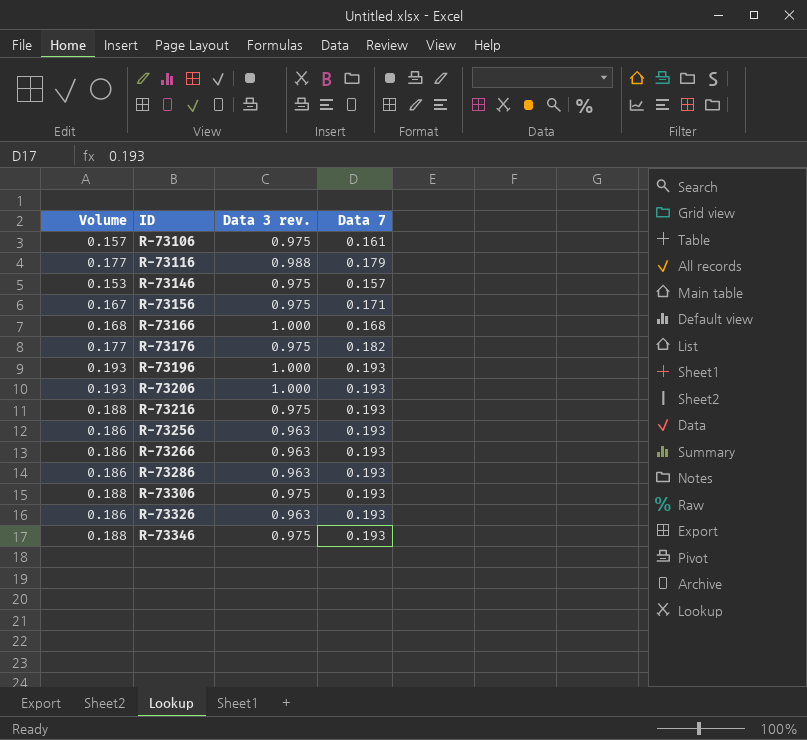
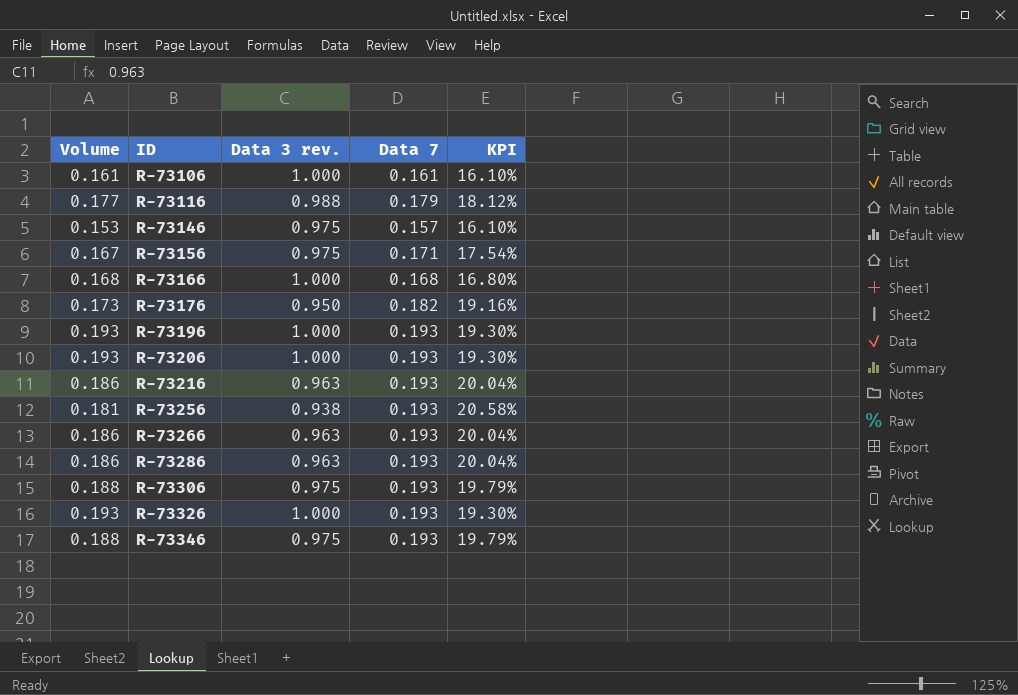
column KPI | formula: none -> [Data 7] / [Data 3 rev.]
R-73106 | Volume: 0.157 -> 0.161
R-73106 | Data 3 rev.: 0.975 -> 1.000
R-73176 | Volume: 0.177 -> 0.173
R-73176 | Data 3 rev.: 0.975 -> 0.950
R-73216 | Volume: 0.188 -> 0.186
R-73216 | Data 3 rev.: 0.975 -> 0.963
R-73256 | Volume: 0.186 -> 0.181
R-73256 | Data 3 rev.: 0.963 -> 0.938
R-73326 | Volume: 0.186 -> 0.193
R-73326 | Data 3 rev.: 0.963 -> 1.000

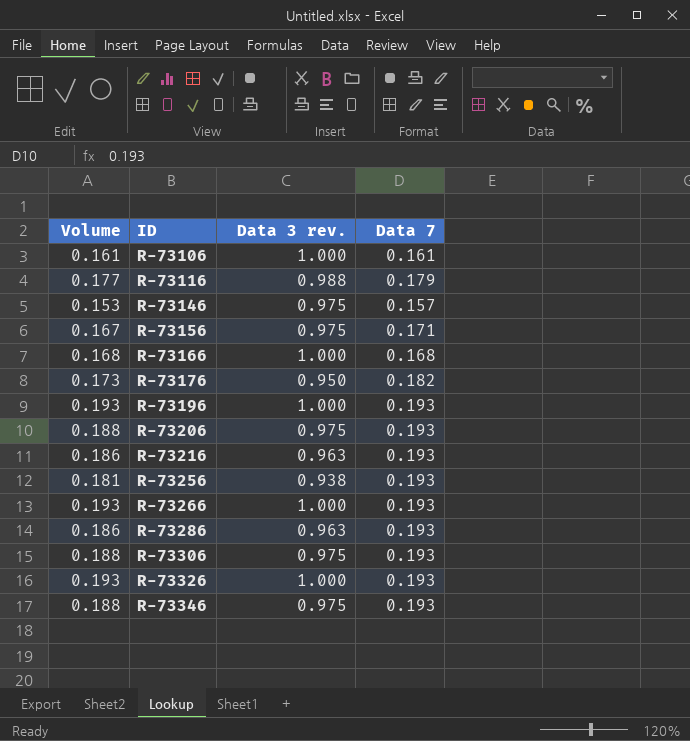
column KPI | formula: [Data 7] / [Data 3 rev.] -> none
R-73206 | Volume: 0.193 -> 0.188
R-73206 | Data 3 rev.: 1.000 -> 0.975
R-73266 | Volume: 0.186 -> 0.193
R-73266 | Data 3 rev.: 0.963 -> 1.000

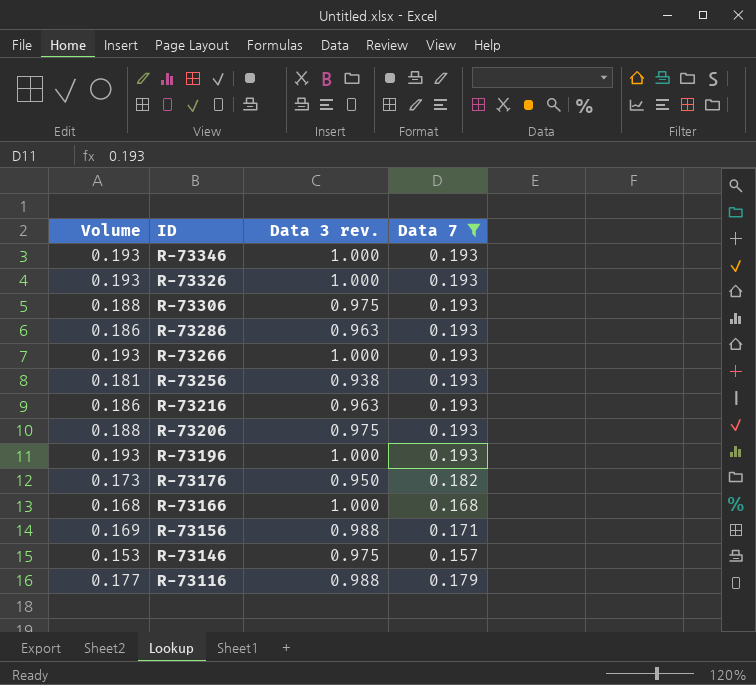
filter: none -> Data 7 != 0.161
row order: ID ascending -> ID descending
R-73346 | Volume: 0.188 -> 0.193
R-73346 | Data 3 rev.: 0.975 -> 1.000
R-73156 | Volume: 0.167 -> 0.169
R-73156 | Data 3 rev.: 0.975 -> 0.988

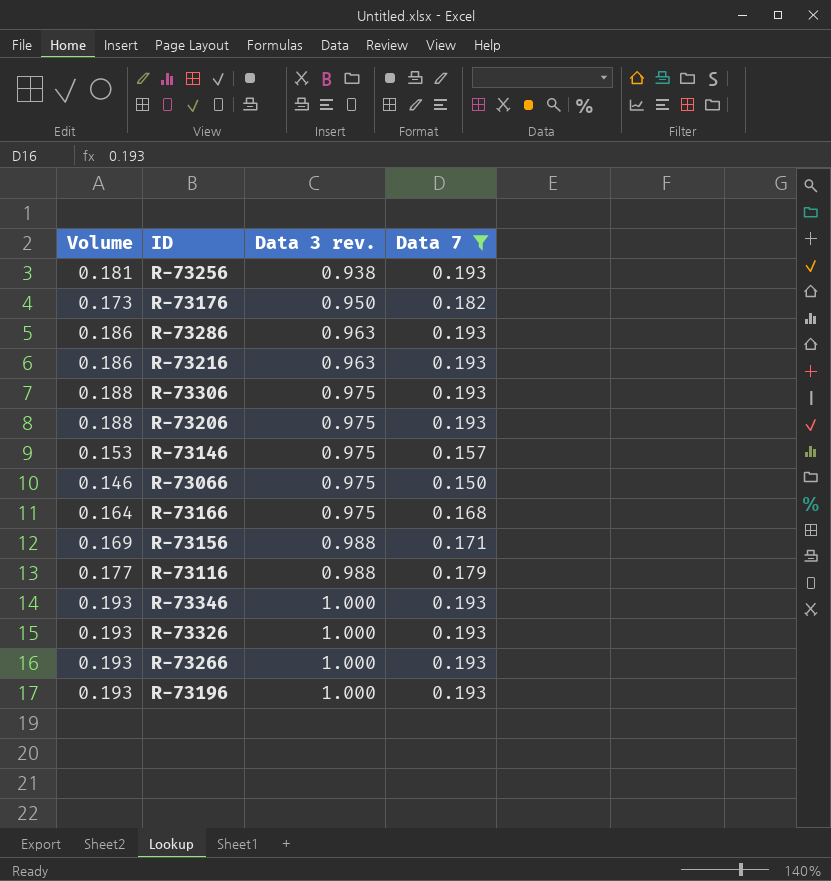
row order: ID descending -> Data 3 rev. ascending
row R-73066: none -> 0.146 | 0.975 | 0.150
R-73166 | Volume: 0.168 -> 0.164
R-73166 | Data 3 rev.: 1.000 -> 0.975

